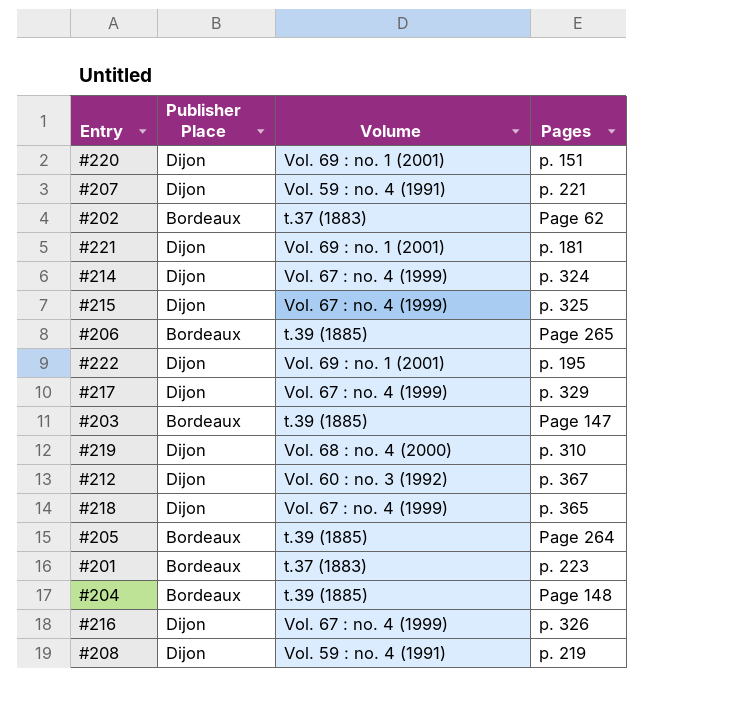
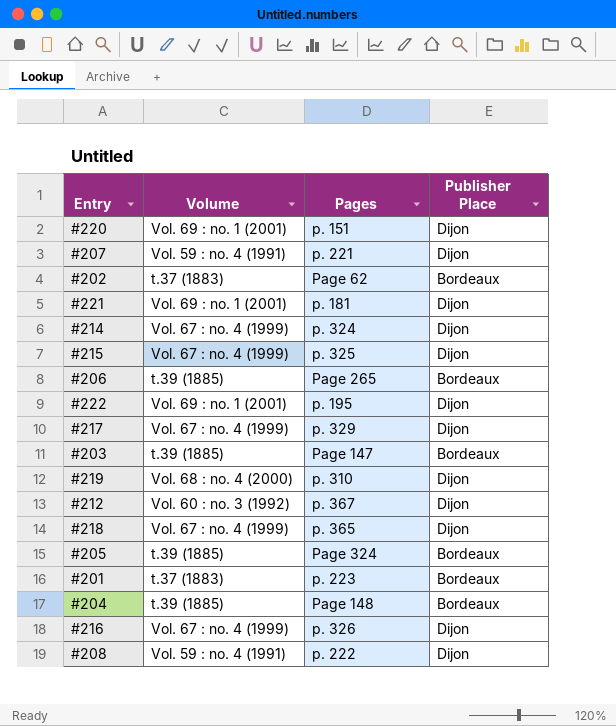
column Publisher Place | position: 2 -> 4
#205 | Pages: Page 264 -> Page 324
#208 | Pages: p. 219 -> p. 222

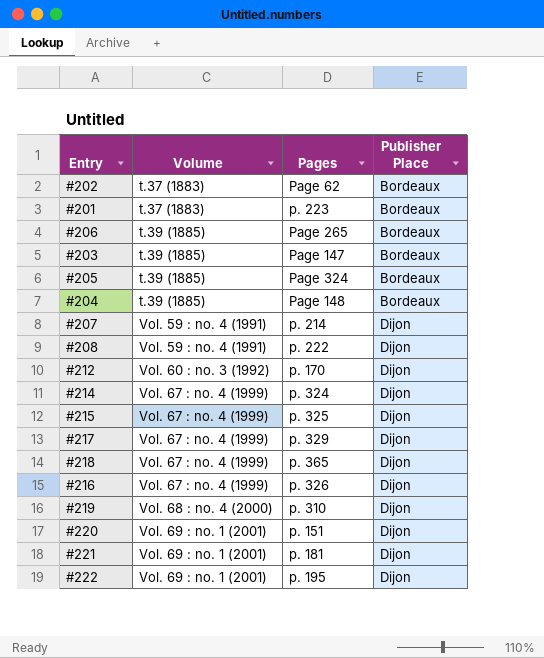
row order: none -> Volume ascending
#207 | Pages: p. 221 -> p. 214
#212 | Pages: p. 367 -> p. 170

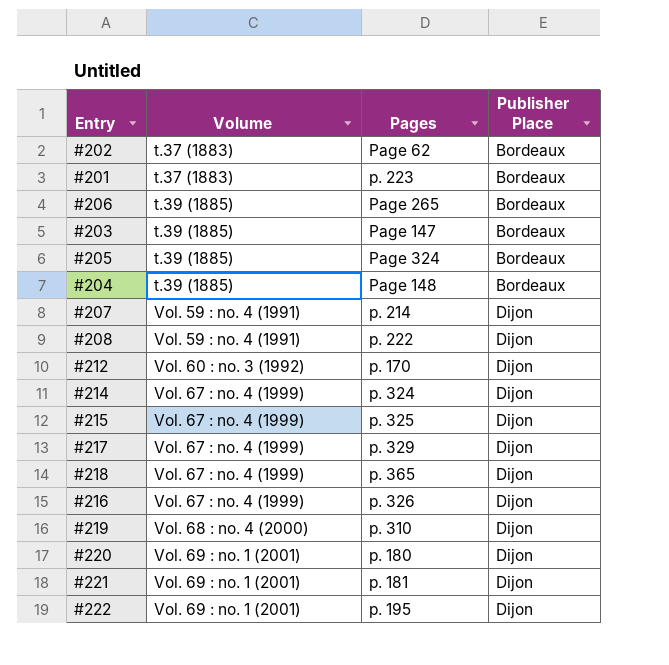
#220 | Pages: p. 151 -> p. 180

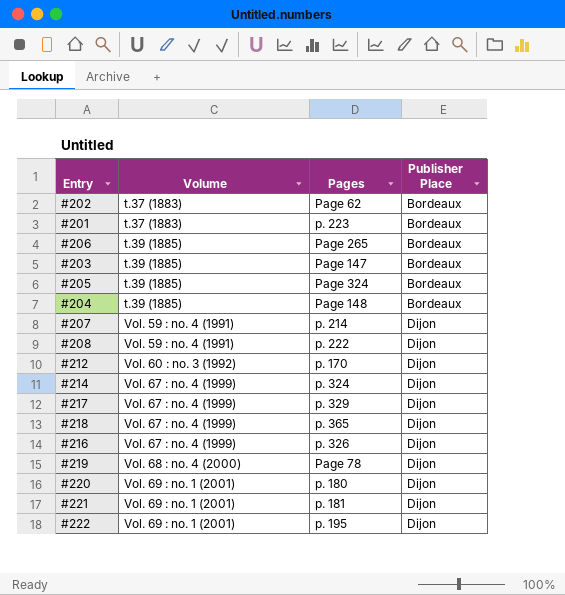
row #215: Vol. 67 : no. 4 (1999) | p. 325 | Dijon -> none
#219 | Pages: p. 310 -> Page 78

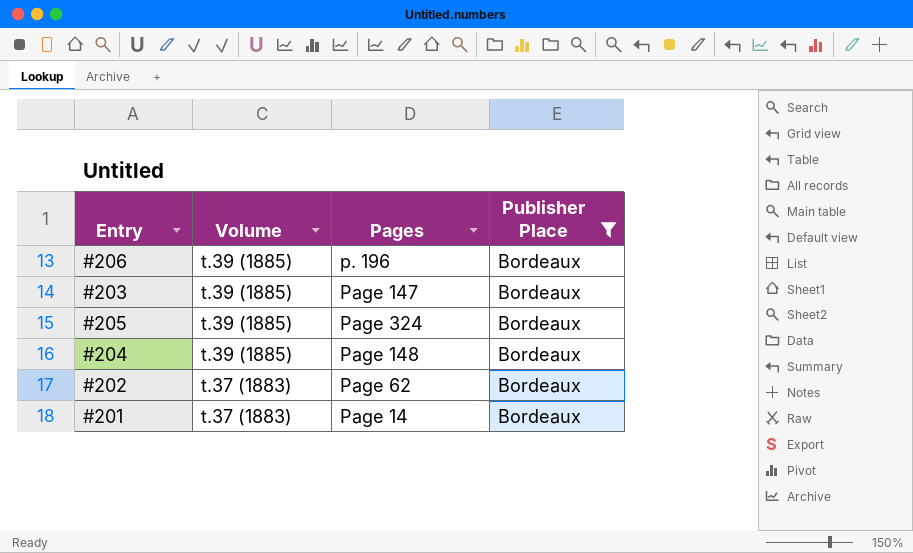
filter: none -> Publisher Place = Bordeaux
row order: Volume ascending -> Volume descending
#206 | Pages: Page 265 -> p. 196
#201 | Pages: p. 223 -> Page 14

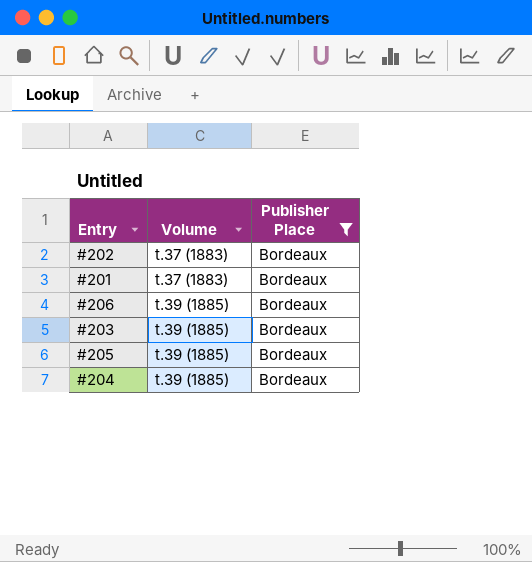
row order: Volume descending -> Volume ascending
column Pages | position: 3 -> none

